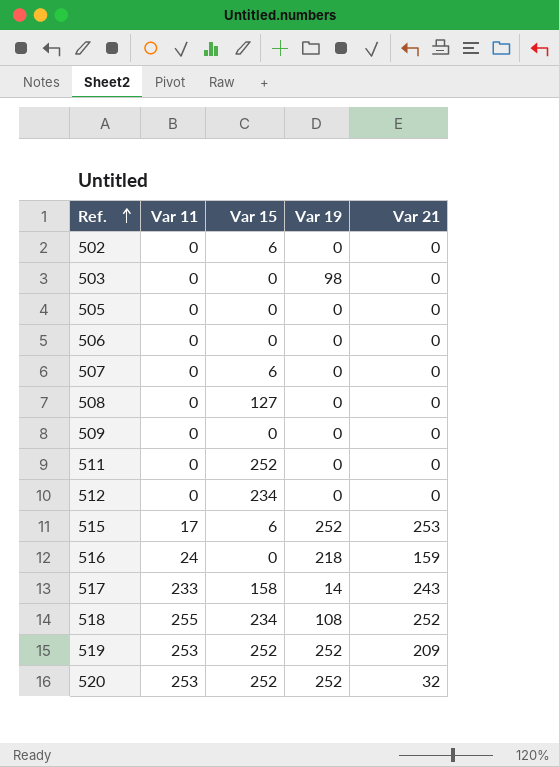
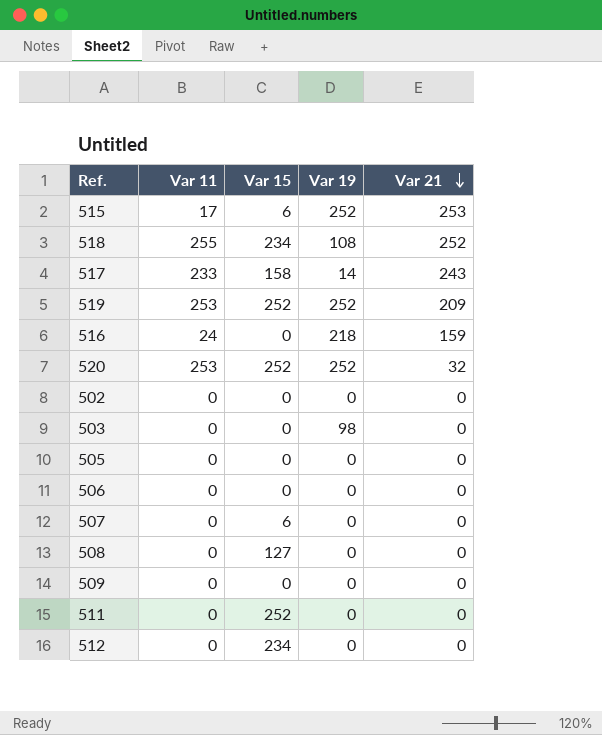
row order: Ref. ascending -> Var 21 descending
502 | Var 15: 6 -> 0

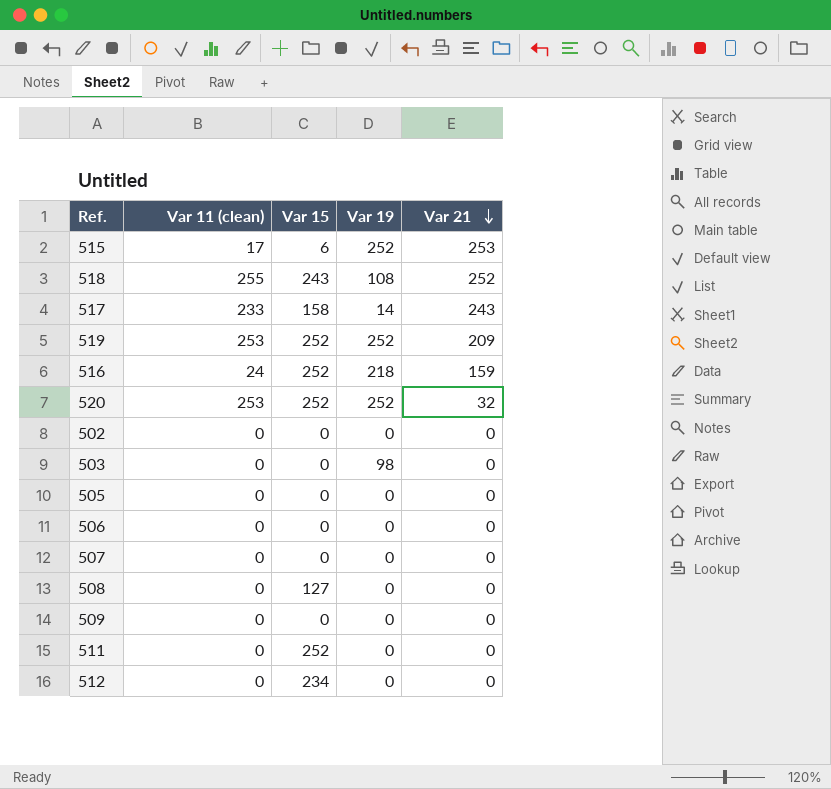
column name: Var 11 -> Var 11 (clean)
518 | Var 15: 234 -> 243
516 | Var 15: 0 -> 252
507 | Var 15: 6 -> 0

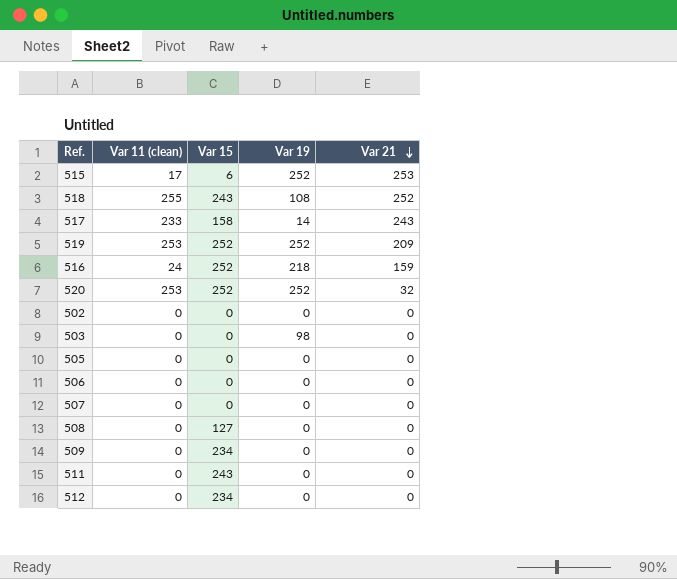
509 | Var 15: 0 -> 234
511 | Var 15: 252 -> 243

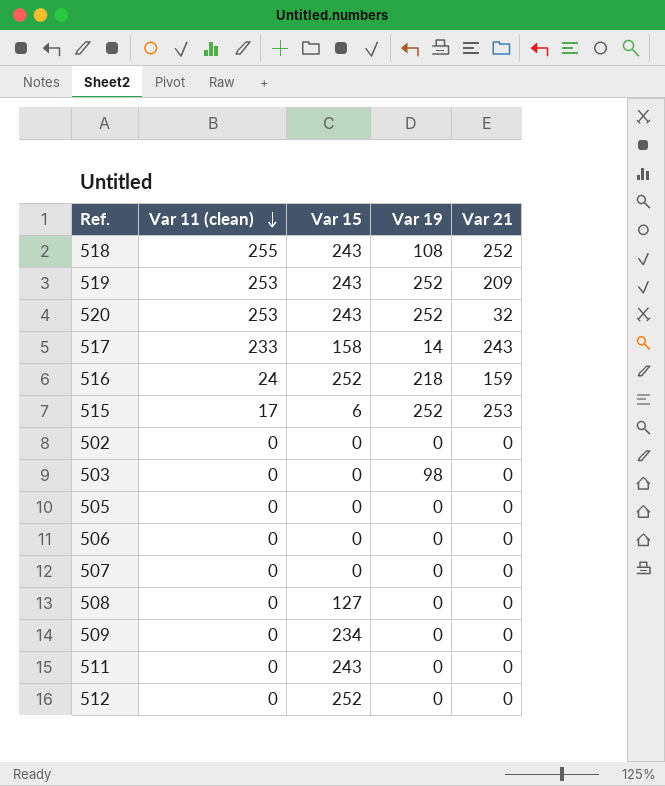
row order: Var 21 descending -> Var 11 (clean) descending
519 | Var 15: 252 -> 243
520 | Var 15: 252 -> 243
512 | Var 15: 234 -> 252

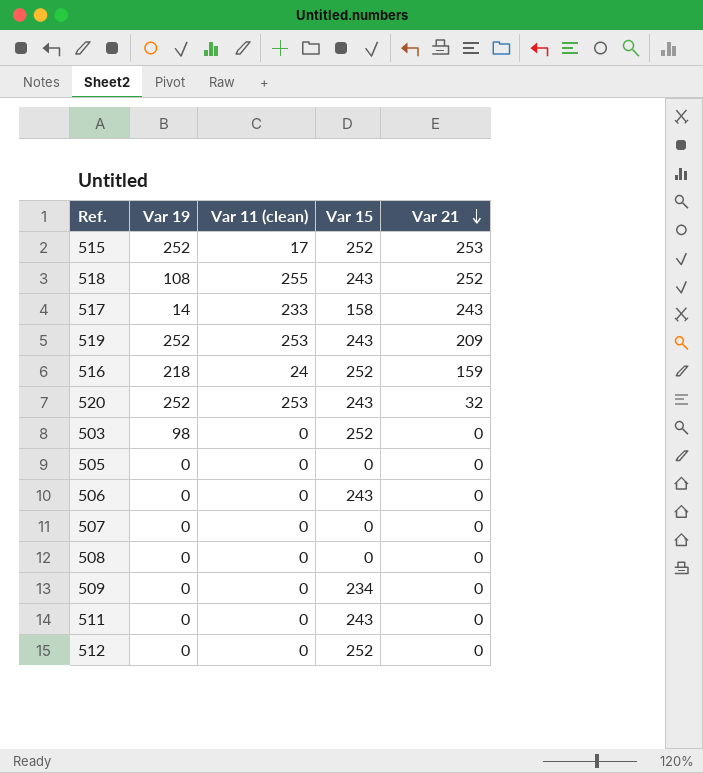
row order: Var 11 (clean) descending -> Var 21 descending
column Var 19 | position: 4 -> 2
row 502: 0 | 0 | 0 | 0 -> none
515 | Var 15: 6 -> 252
503 | Var 15: 0 -> 252
506 | Var 15: 0 -> 243
508 | Var 15: 127 -> 0

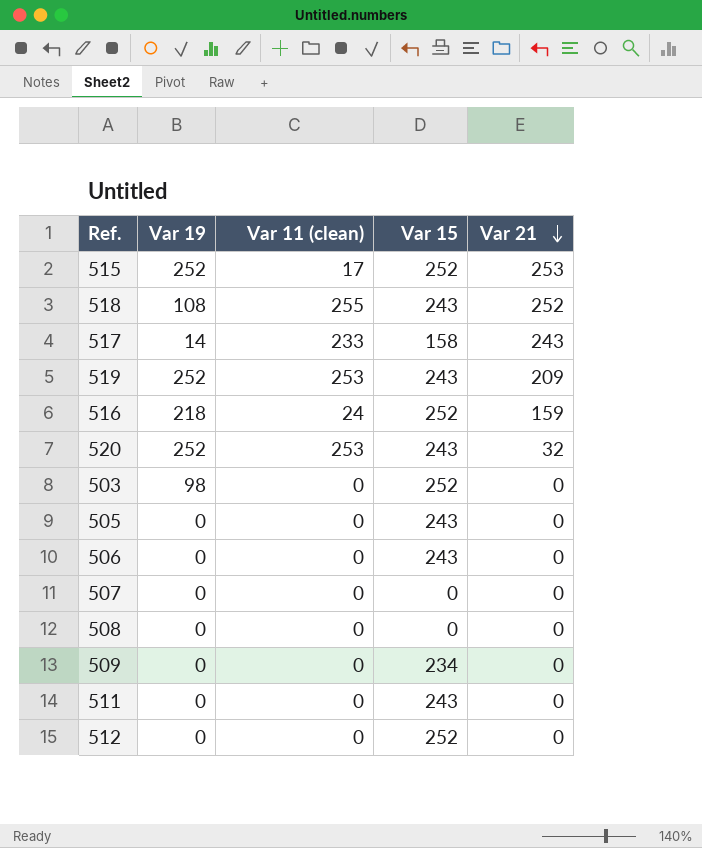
505 | Var 15: 0 -> 243

